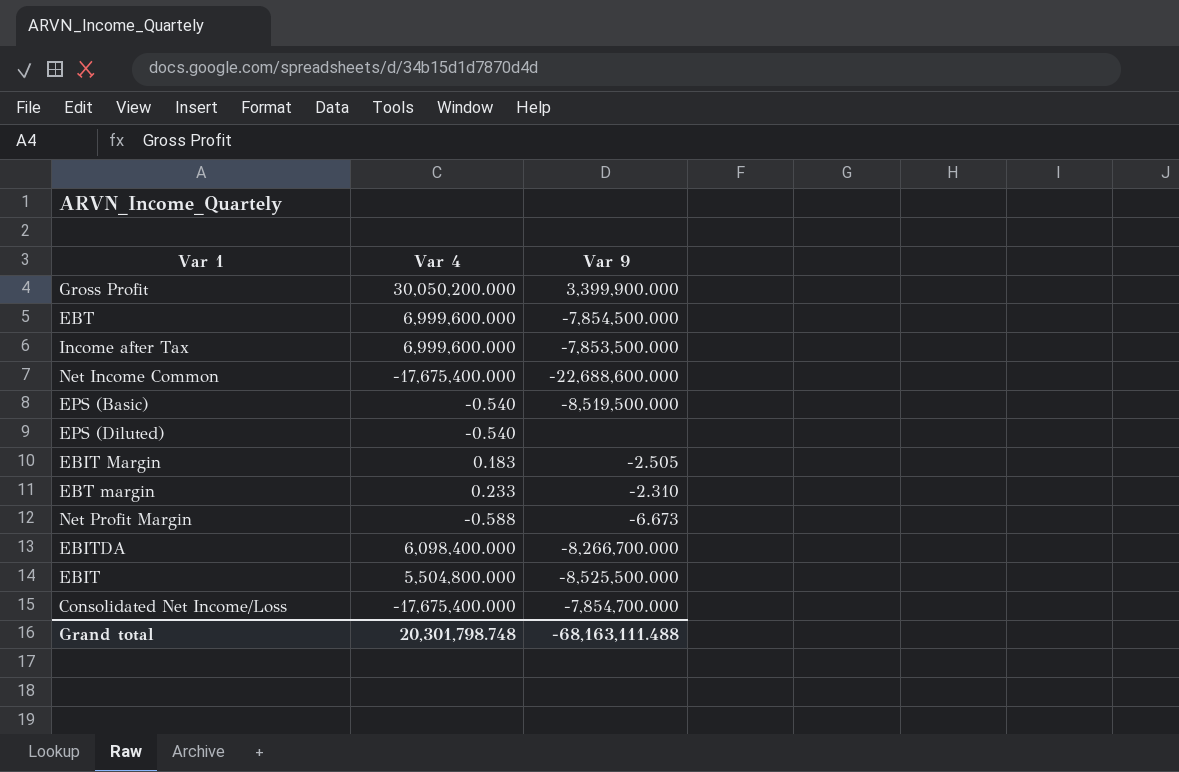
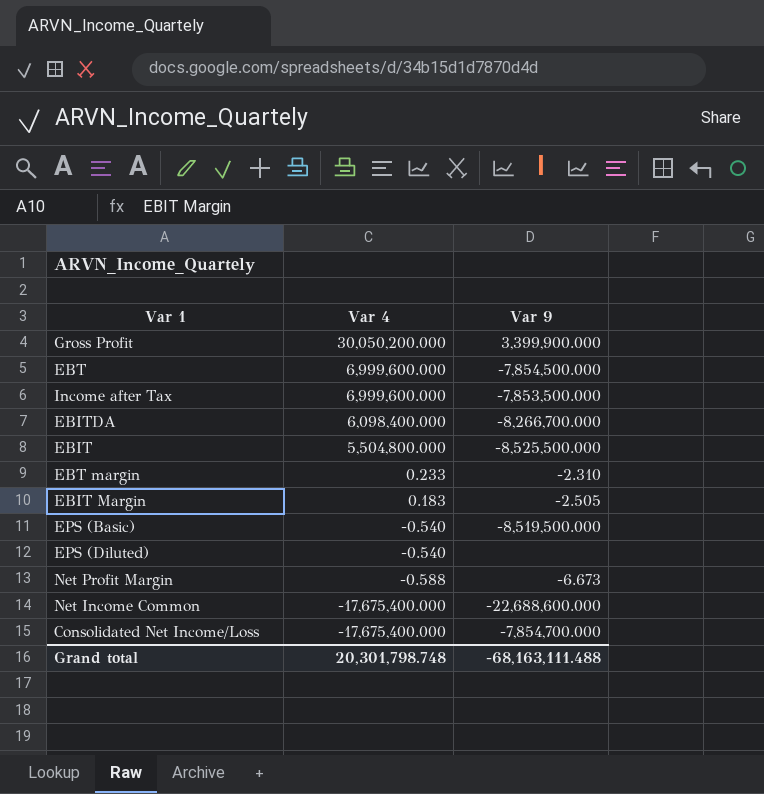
row order: none -> Var 4 descending

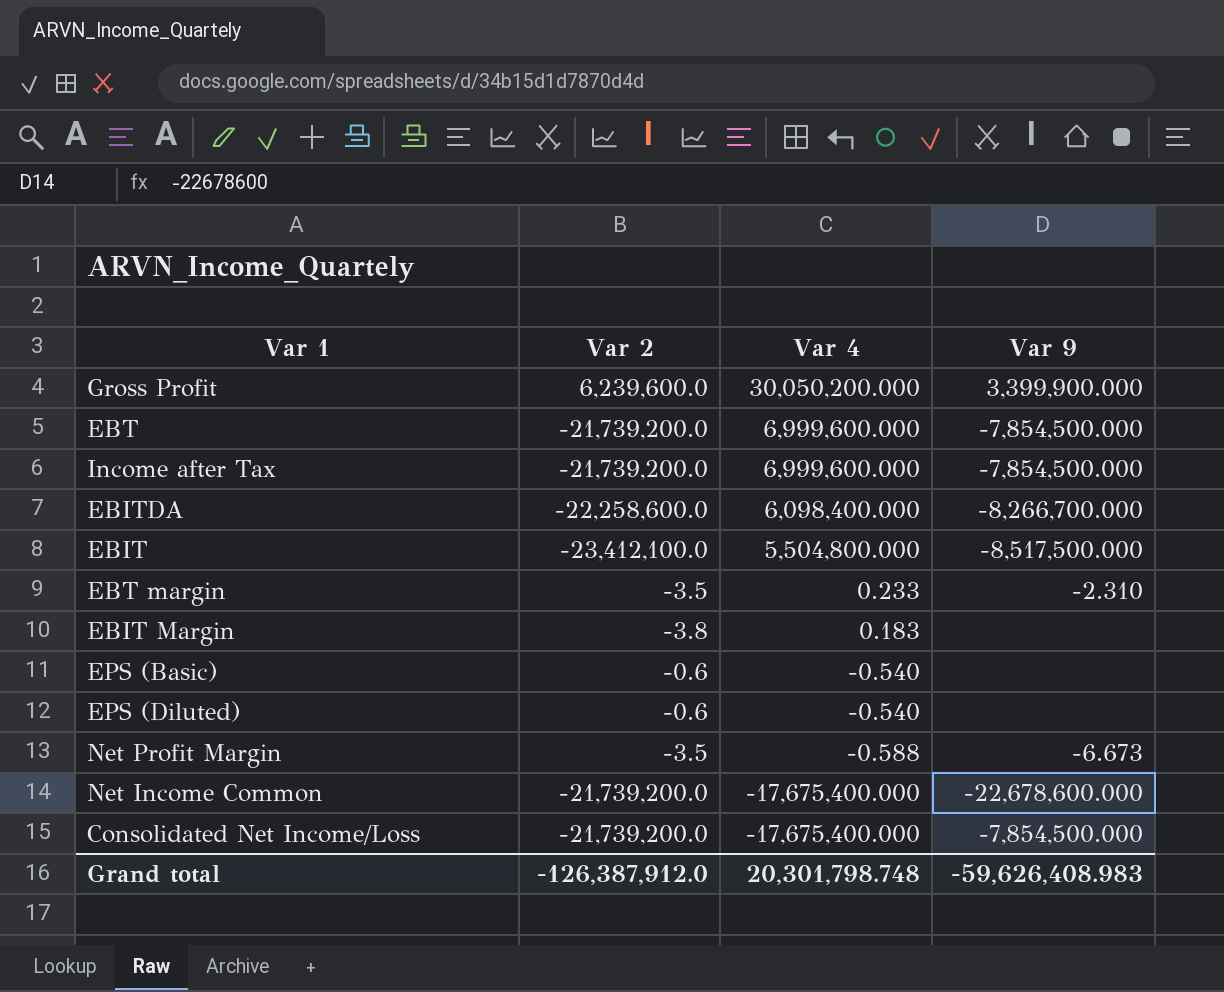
column Var 2 | position: none -> 2
Income after Tax | Var 9: -7,853,500.000 -> -7,854,500.000
EBIT | Var 9: -8,525,500.000 -> -8,517,500.000
EBIT Margin | Var 9: -2.505 -> none
EPS (Basic) | Var 9: -8,519,500.000 -> none
Net Income Common | Var 9: -22,688,600.000 -> -22,678,600.000
Consolidated Net Income/Loss | Var 9: -7,854,700.000 -> -7,854,500.000
Grand total | Var 9: -68,163,111.488 -> -59,626,408.983

